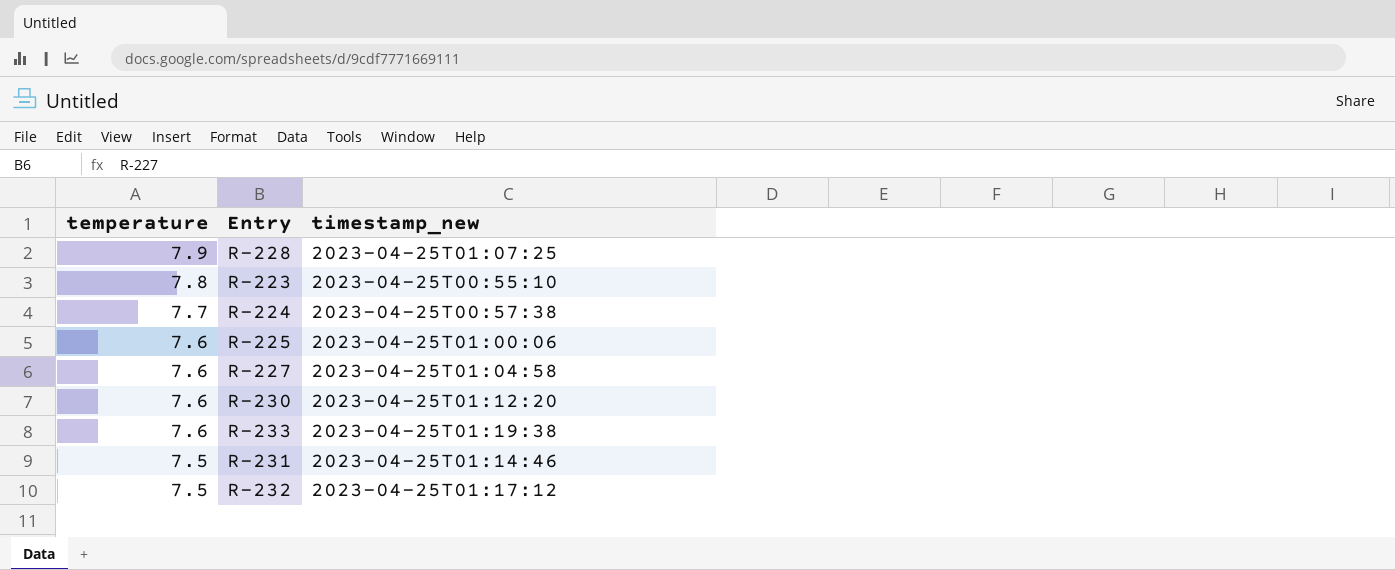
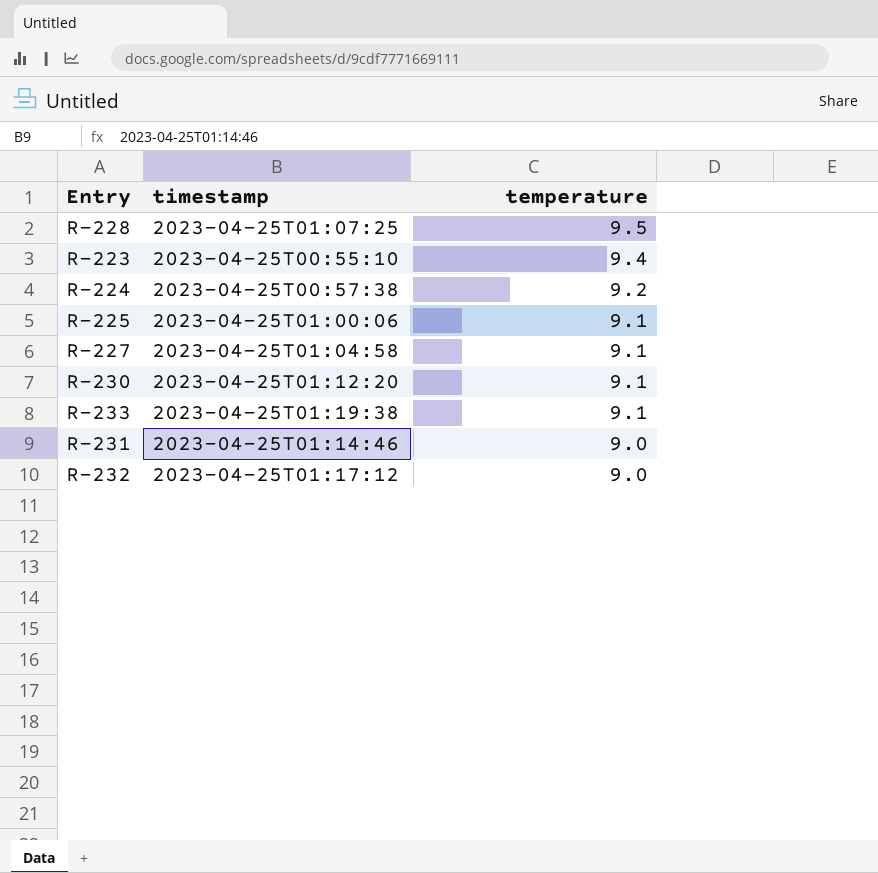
column name: timestamp_new -> timestamp
column temperature | position: 1 -> 3
R-228 | temperature: 7.9 -> 9.5
R-223 | temperature: 7.8 -> 9.4
R-224 | temperature: 7.7 -> 9.2
R-225 | temperature: 7.6 -> 9.1
R-227 | temperature: 7.6 -> 9.1
R-230 | temperature: 7.6 -> 9.1
R-233 | temperature: 7.6 -> 9.1
R-231 | temperature: 7.5 -> 9.0
R-232 | temperature: 7.5 -> 9.0

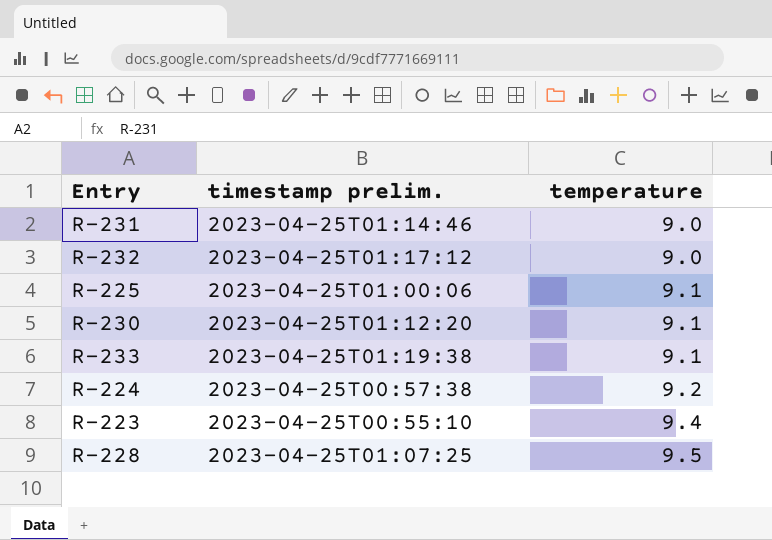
row order: temperature descending -> temperature ascending
column name: timestamp -> timestamp prelim.
row R-227: 2023-04-25T01:04:58 | 9.1 -> none

